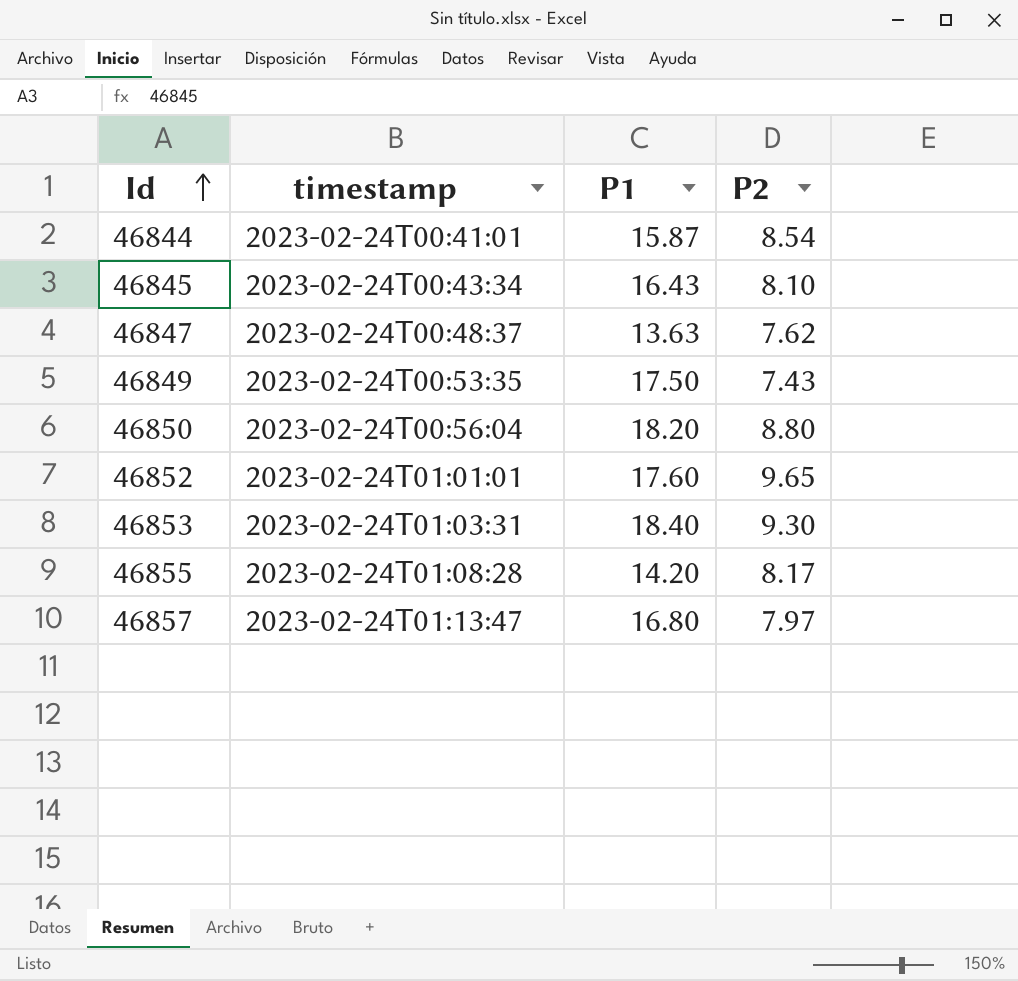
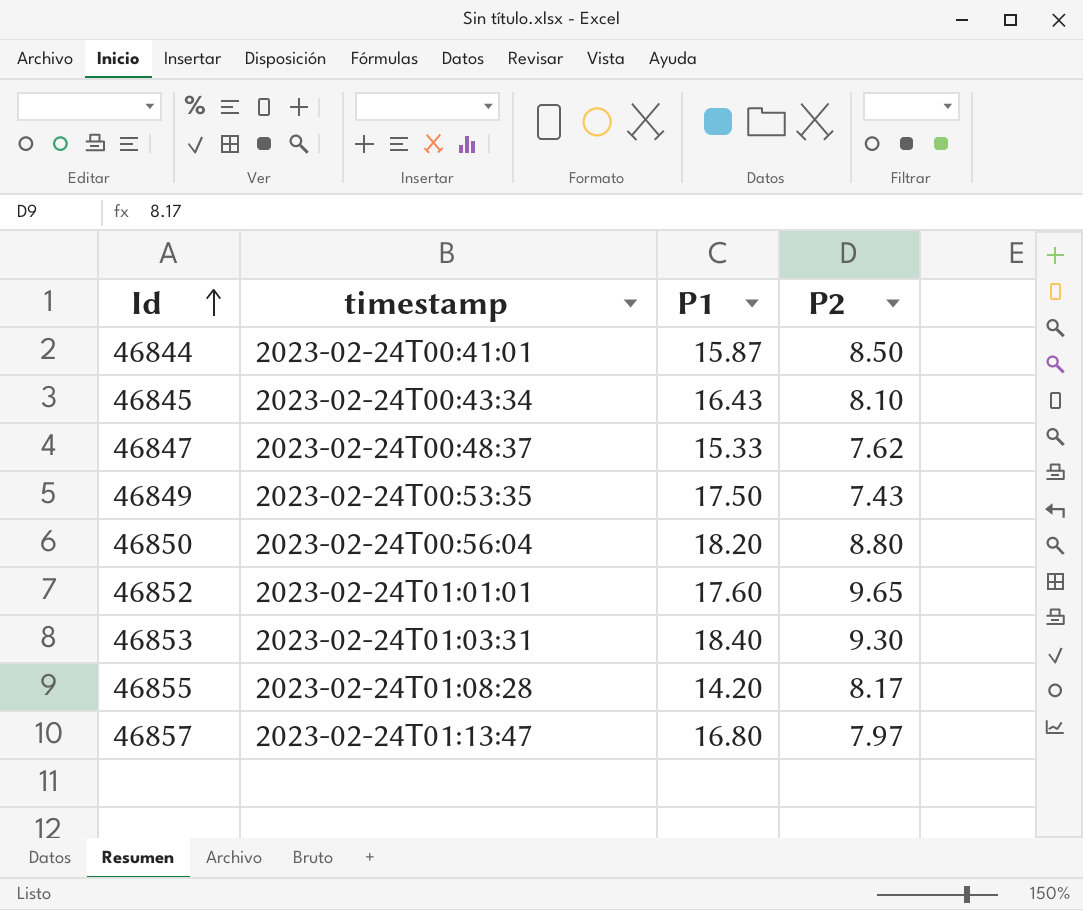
46844 | P2: 8.54 -> 8.50
46847 | P1: 13.63 -> 15.33

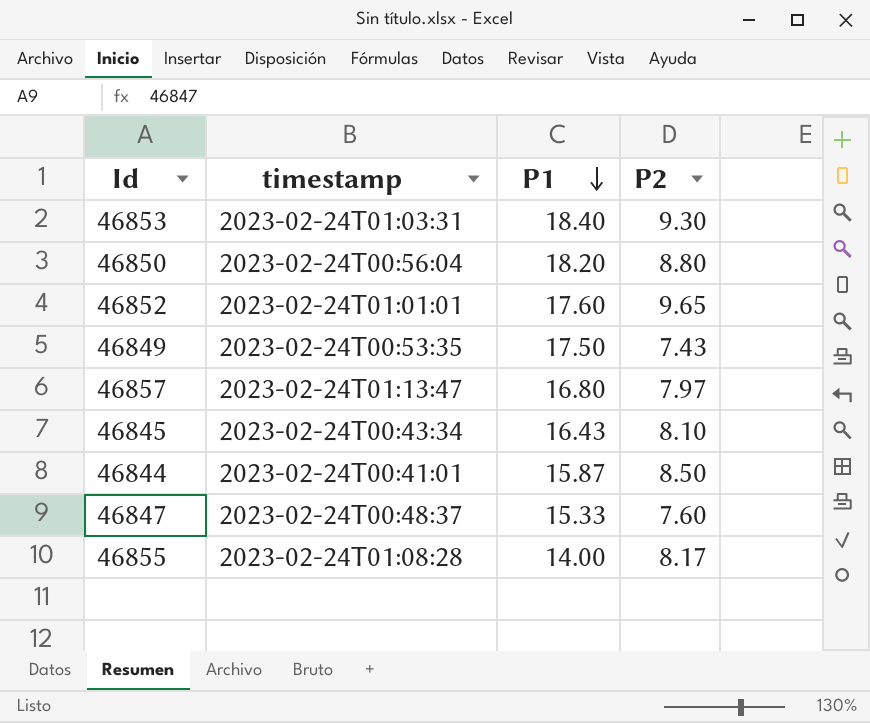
row order: Id ascending -> P1 descending
46847 | P2: 7.62 -> 7.60
46855 | P1: 14.20 -> 14.00

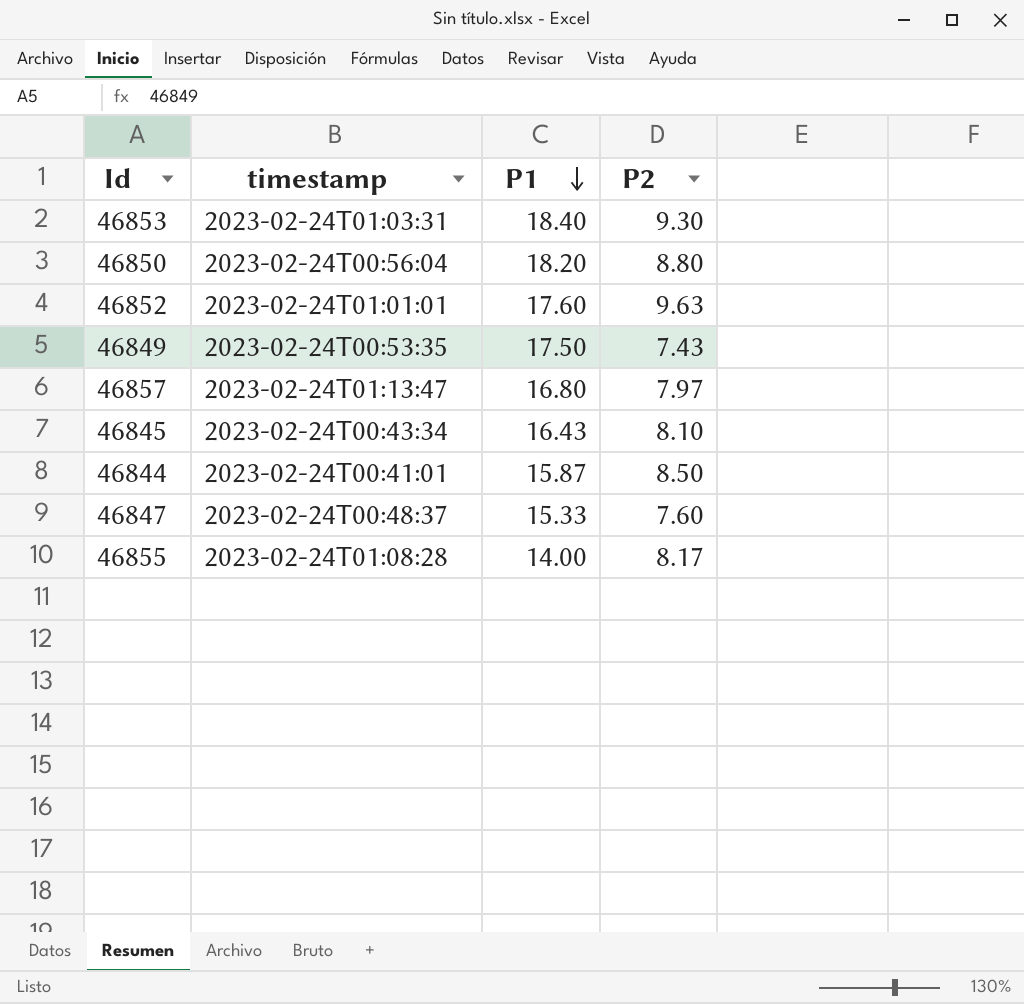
46852 | P2: 9.65 -> 9.63

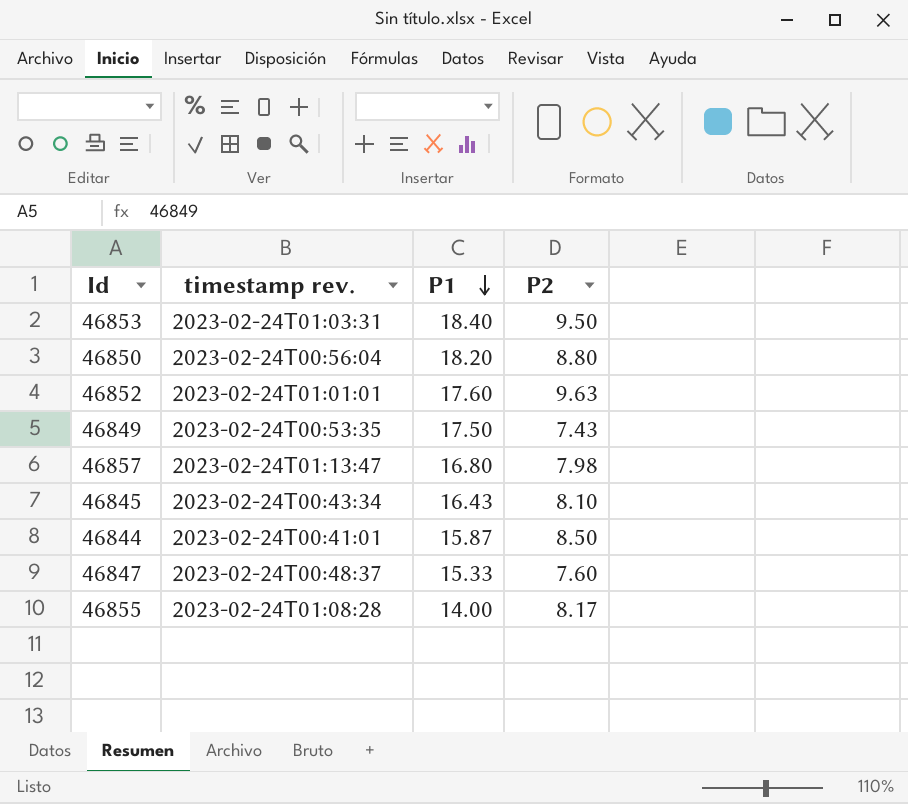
column name: timestamp -> timestamp rev.
46853 | P2: 9.30 -> 9.50
46857 | P2: 7.97 -> 7.98

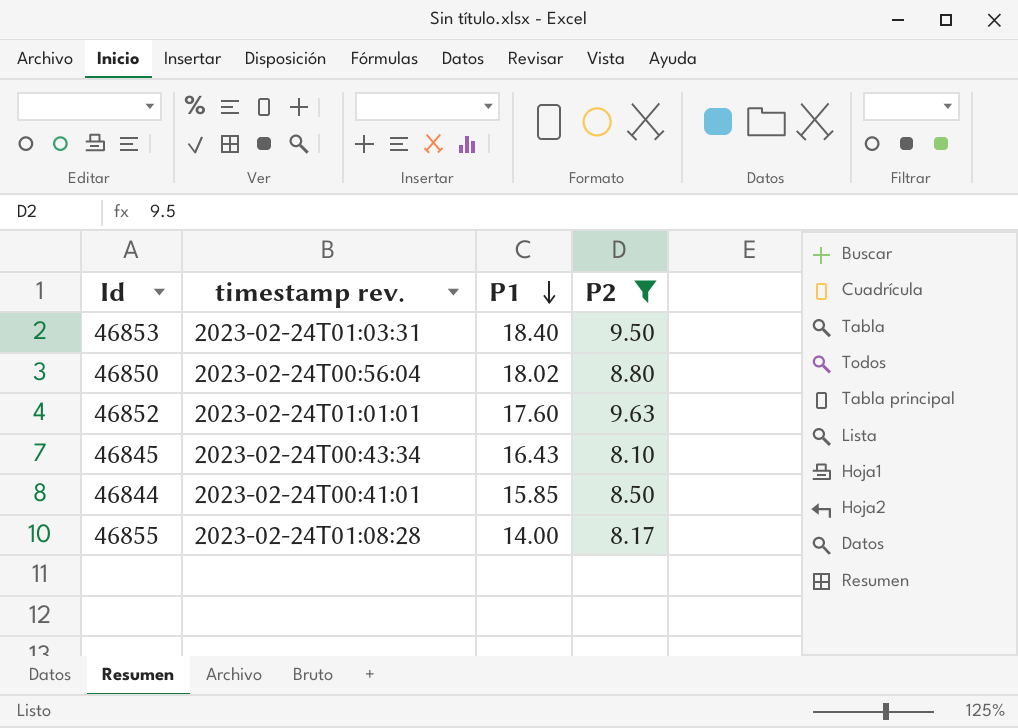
filter: none -> P2 >= 8.10
46850 | P1: 18.20 -> 18.02
46844 | P1: 15.87 -> 15.85

